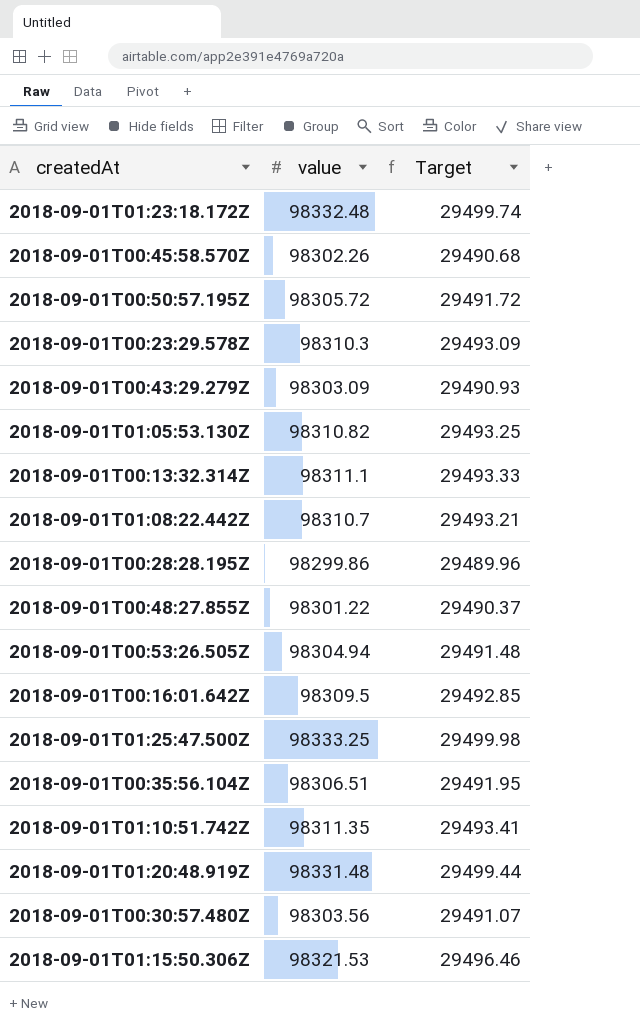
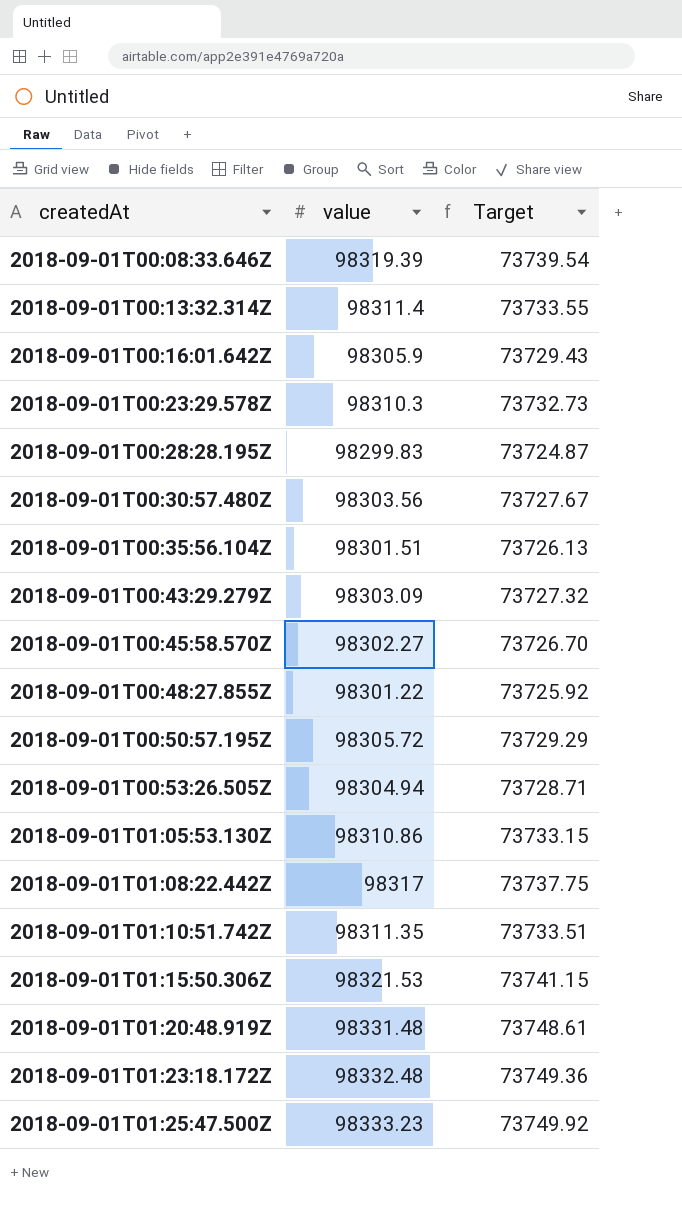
row order: none -> createdAt ascending
column Target | formula: [value] * 0.3 -> [value] * 0.75
row 2018-09-01T00:08:33.646Z: none -> 98319.39 | 73739.54
2018-09-01T00:13:32.314Z | value: 98311.1 -> 98311.4
2018-09-01T00:16:01.642Z | value: 98309.5 -> 98305.9
2018-09-01T00:28:28.195Z | value: 98299.86 -> 98299.83
2018-09-01T00:35:56.104Z | value: 98306.51 -> 98301.51
2018-09-01T00:45:58.570Z | value: 98302.26 -> 98302.27
2018-09-01T01:05:53.130Z | value: 98310.82 -> 98310.86
2018-09-01T01:08:22.442Z | value: 98310.7 -> 98317
2018-09-01T01:25:47.500Z | value: 98333.25 -> 98333.23

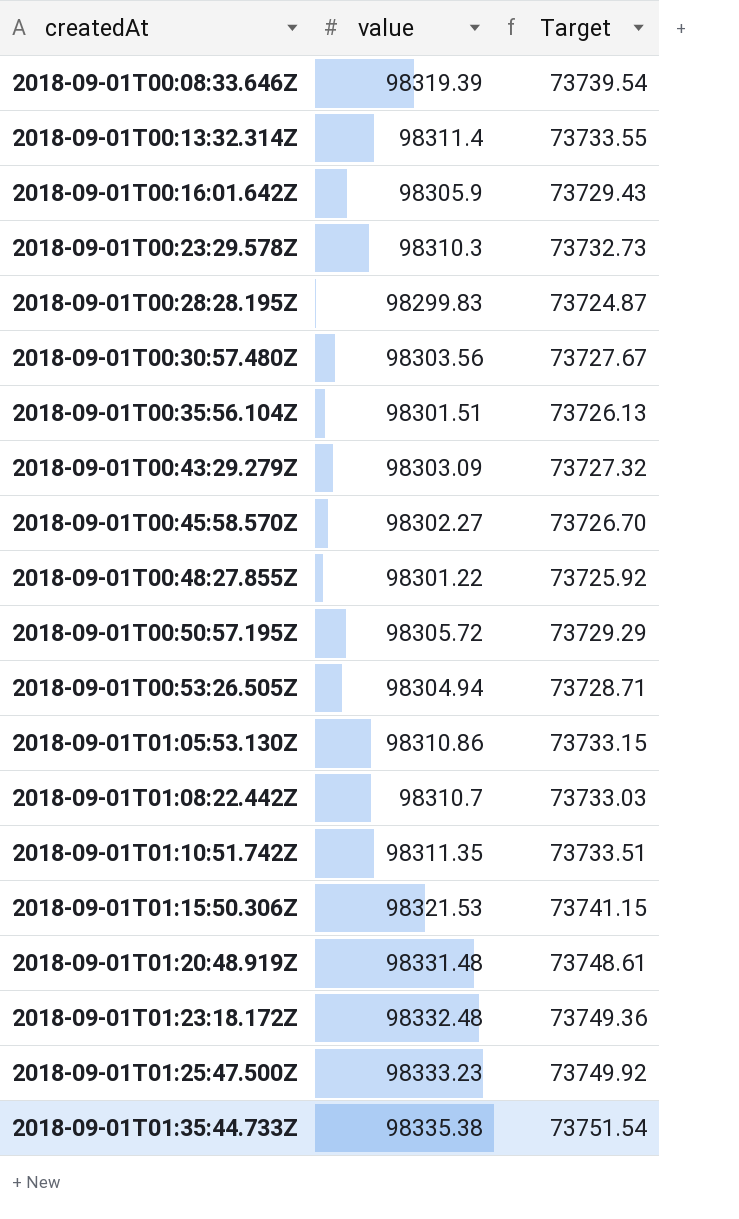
2018-09-01T01:08:22.442Z | value: 98317 -> 98310.7
2018-09-01T01:08:22.442Z | Target: 73737.75 -> 73733.03
row 2018-09-01T01:35:44.733Z: none -> 98335.38 | 73751.54

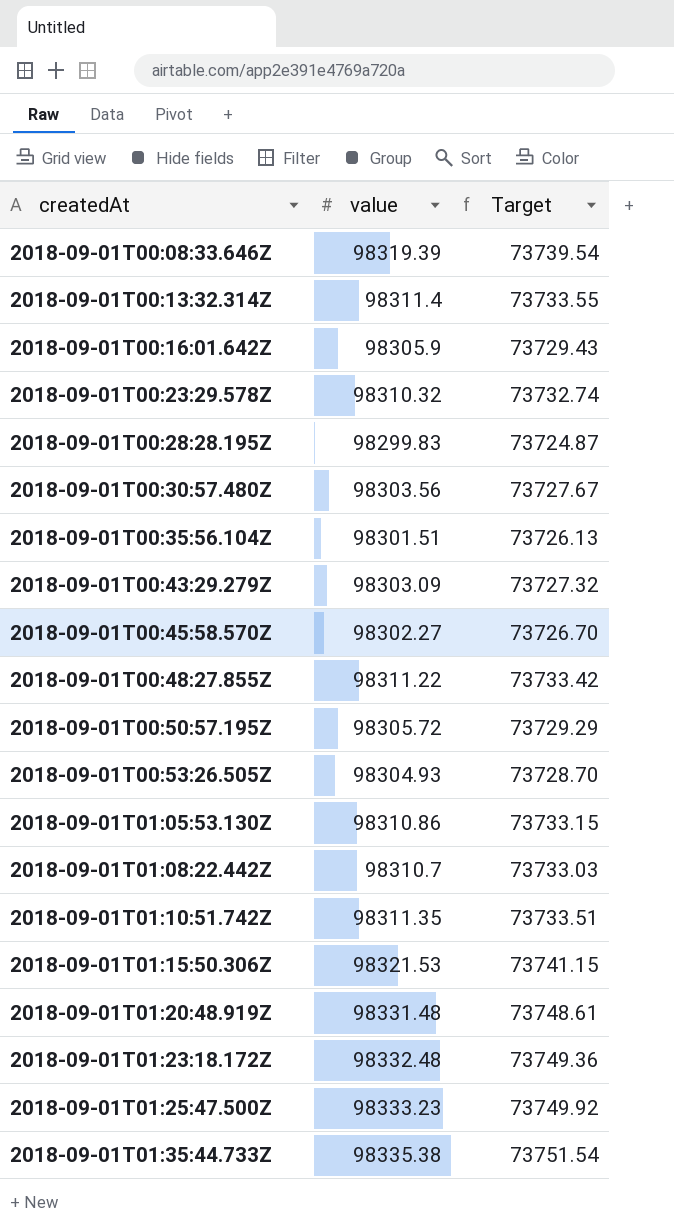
2018-09-01T00:23:29.578Z | value: 98310.3 -> 98310.32
2018-09-01T00:23:29.578Z | Target: 73732.73 -> 73732.74
2018-09-01T00:48:27.855Z | value: 98301.22 -> 98311.22
2018-09-01T00:48:27.855Z | Target: 73725.92 -> 73733.42
2018-09-01T00:53:26.505Z | value: 98304.94 -> 98304.93
2018-09-01T00:53:26.505Z | Target: 73728.71 -> 73728.70

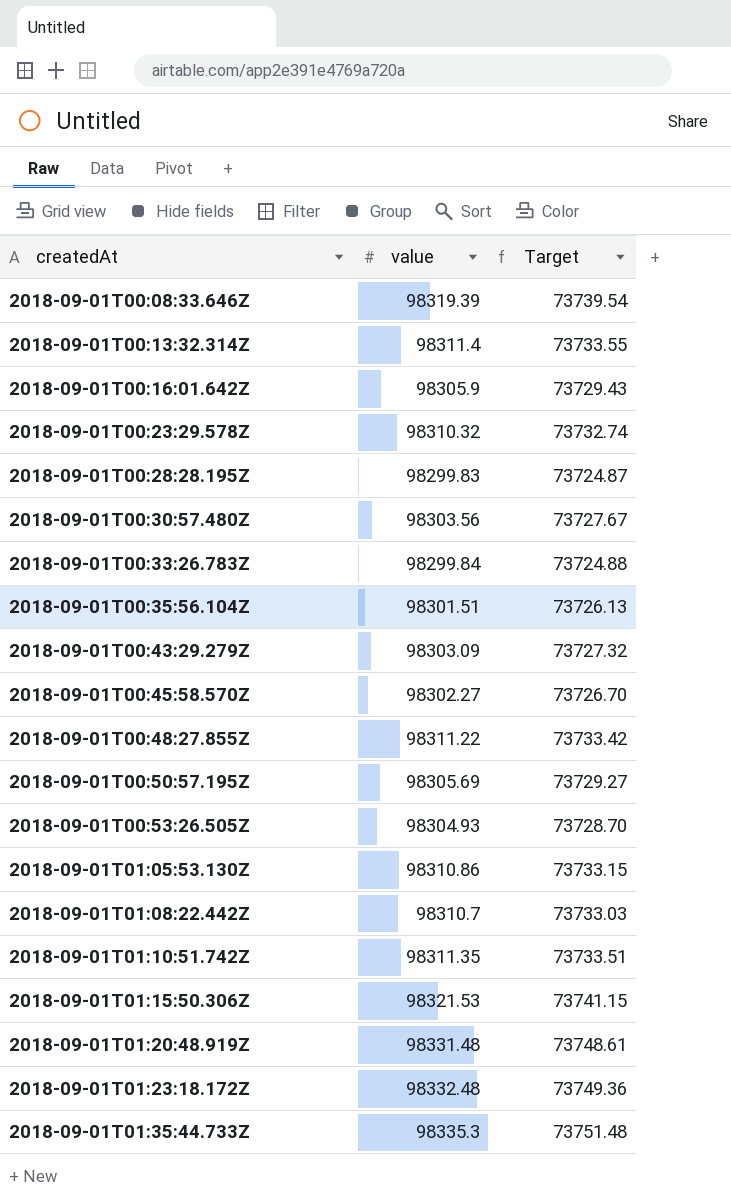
row 2018-09-01T01:25:47.500Z: 98333.23 | 73749.92 -> none
row 2018-09-01T00:33:26.783Z: none -> 98299.84 | 73724.88
2018-09-01T00:50:57.195Z | value: 98305.72 -> 98305.69
2018-09-01T00:50:57.195Z | Target: 73729.29 -> 73729.27
2018-09-01T01:35:44.733Z | value: 98335.38 -> 98335.3
2018-09-01T01:35:44.733Z | Target: 73751.54 -> 73751.48

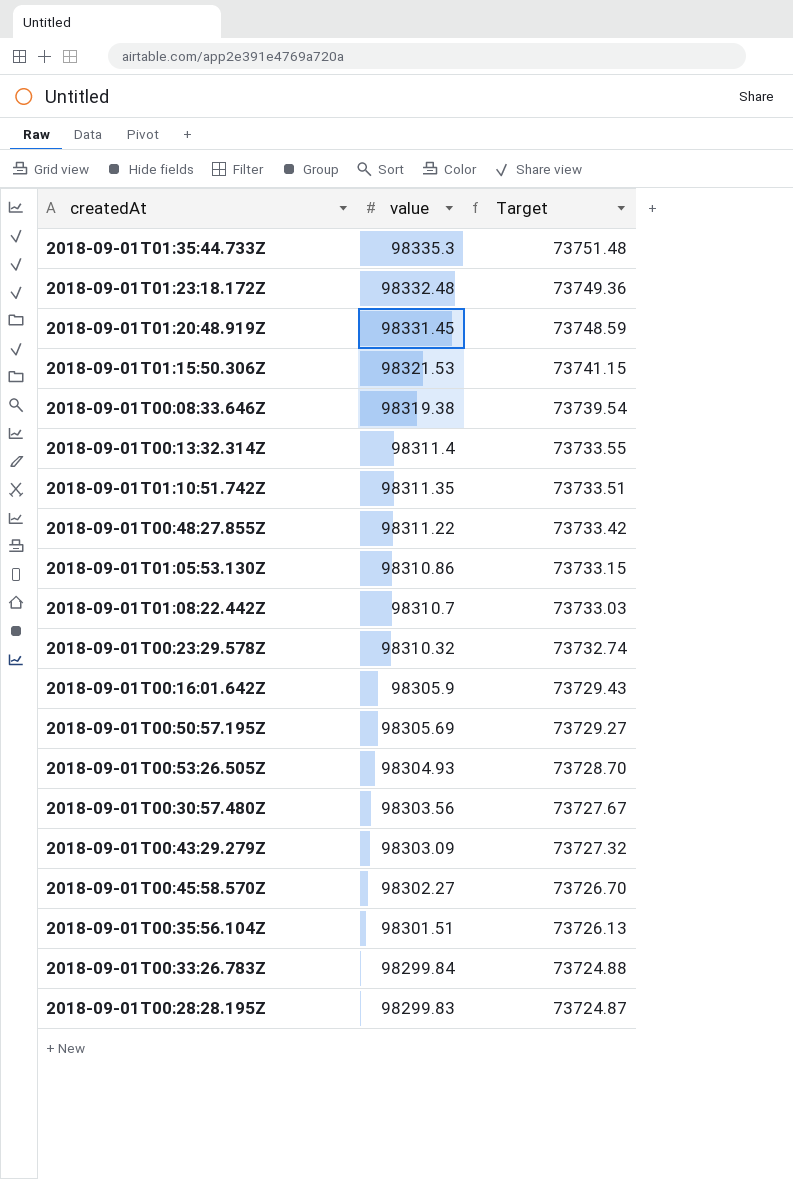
row order: createdAt ascending -> value descending
2018-09-01T01:20:48.919Z | value: 98331.48 -> 98331.45
2018-09-01T01:20:48.919Z | Target: 73748.61 -> 73748.59
2018-09-01T00:08:33.646Z | value: 98319.39 -> 98319.38

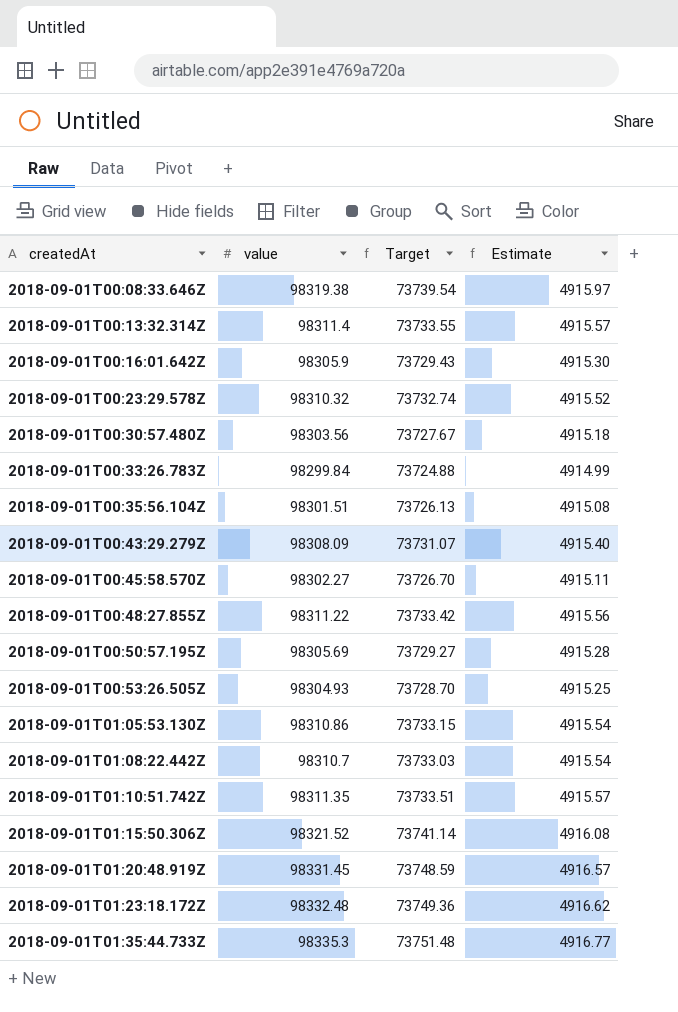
row order: value descending -> createdAt ascending
column Estimate | formula: none -> [value] * 0.05
row 2018-09-01T00:28:28.195Z: 98299.83 | 73724.87 -> none
2018-09-01T00:43:29.279Z | value: 98303.09 -> 98308.09
2018-09-01T00:43:29.279Z | Target: 73727.32 -> 73731.07
2018-09-01T01:15:50.306Z | value: 98321.53 -> 98321.52
2018-09-01T01:15:50.306Z | Target: 73741.15 -> 73741.14

